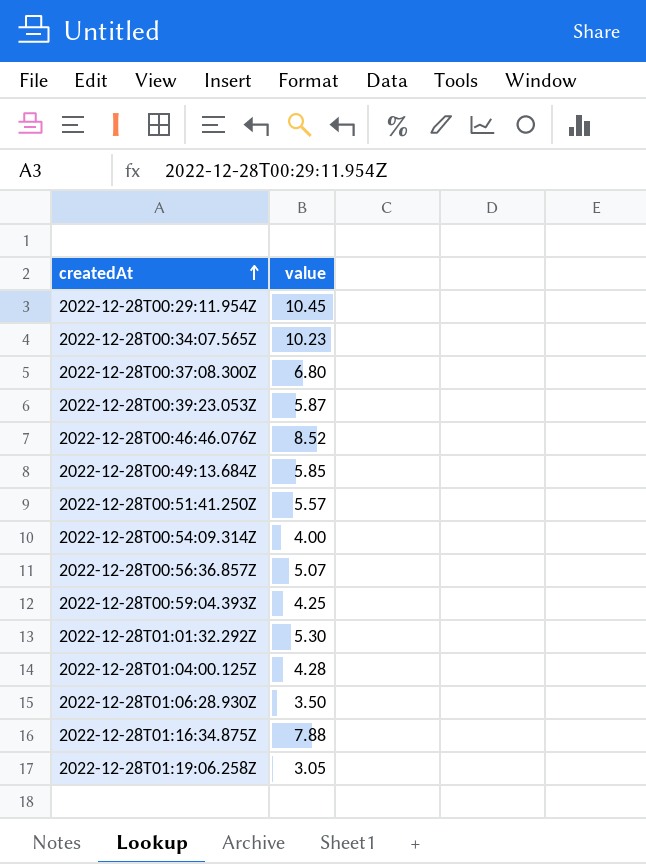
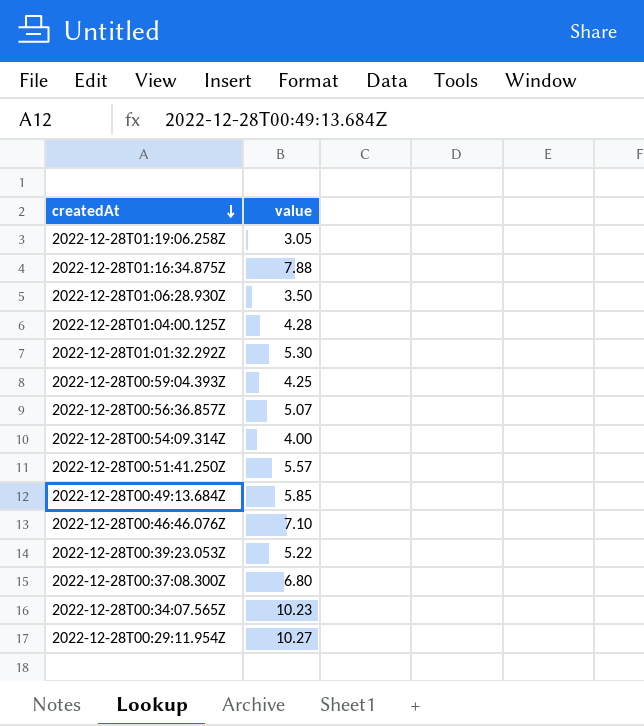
row order: createdAt ascending -> createdAt descending
2022-12-28T00:46:46.076Z | value: 8.52 -> 7.10
2022-12-28T00:39:23.053Z | value: 5.87 -> 5.22
2022-12-28T00:29:11.954Z | value: 10.45 -> 10.27

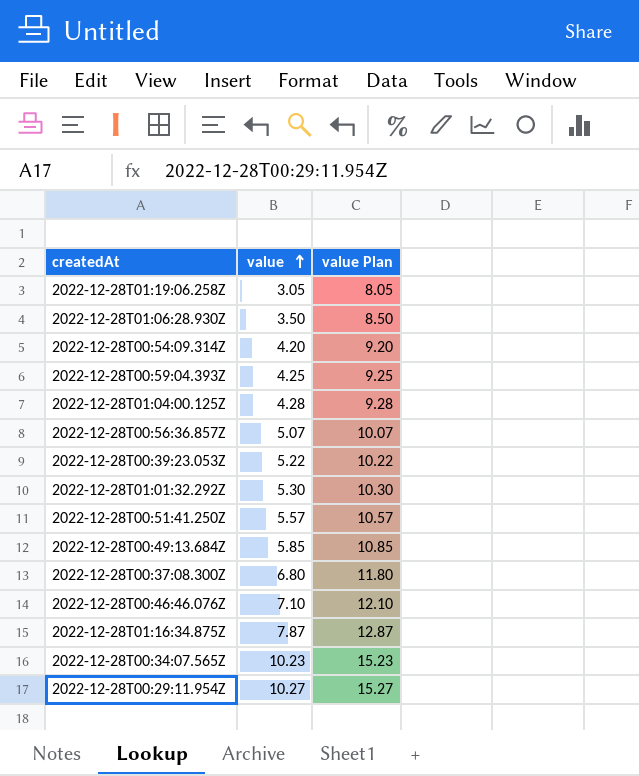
row order: createdAt descending -> value ascending
column value Plan | formula: none -> [value] + 5
2022-12-28T00:54:09.314Z | value: 4.00 -> 4.20
2022-12-28T01:16:34.875Z | value: 7.88 -> 7.87

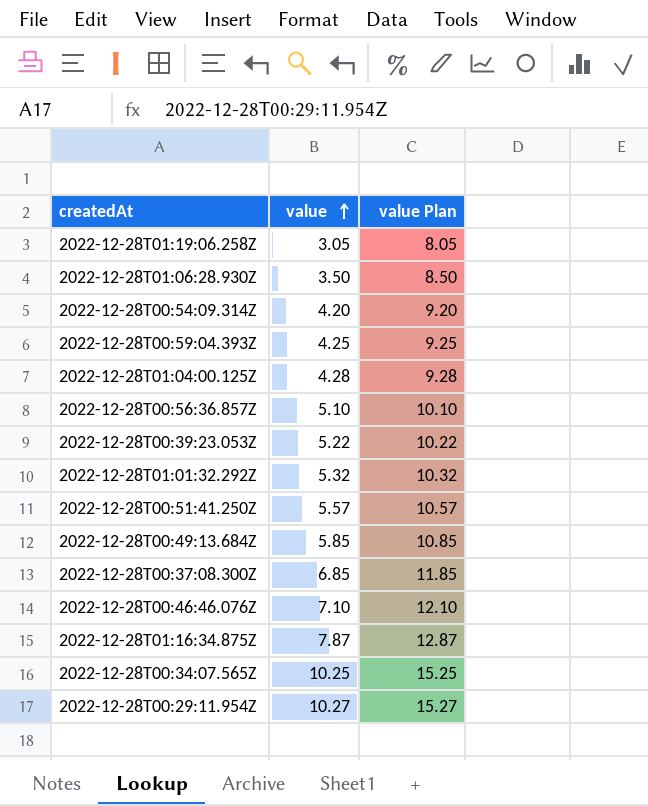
2022-12-28T00:56:36.857Z | value: 5.07 -> 5.10
2022-12-28T00:56:36.857Z | value Plan: 10.07 -> 10.10
2022-12-28T01:01:32.292Z | value: 5.30 -> 5.32
2022-12-28T01:01:32.292Z | value Plan: 10.30 -> 10.32
2022-12-28T00:37:08.300Z | value: 6.80 -> 6.85
2022-12-28T00:37:08.300Z | value Plan: 11.80 -> 11.85
2022-12-28T00:34:07.565Z | value: 10.23 -> 10.25
2022-12-28T00:34:07.565Z | value Plan: 15.23 -> 15.25

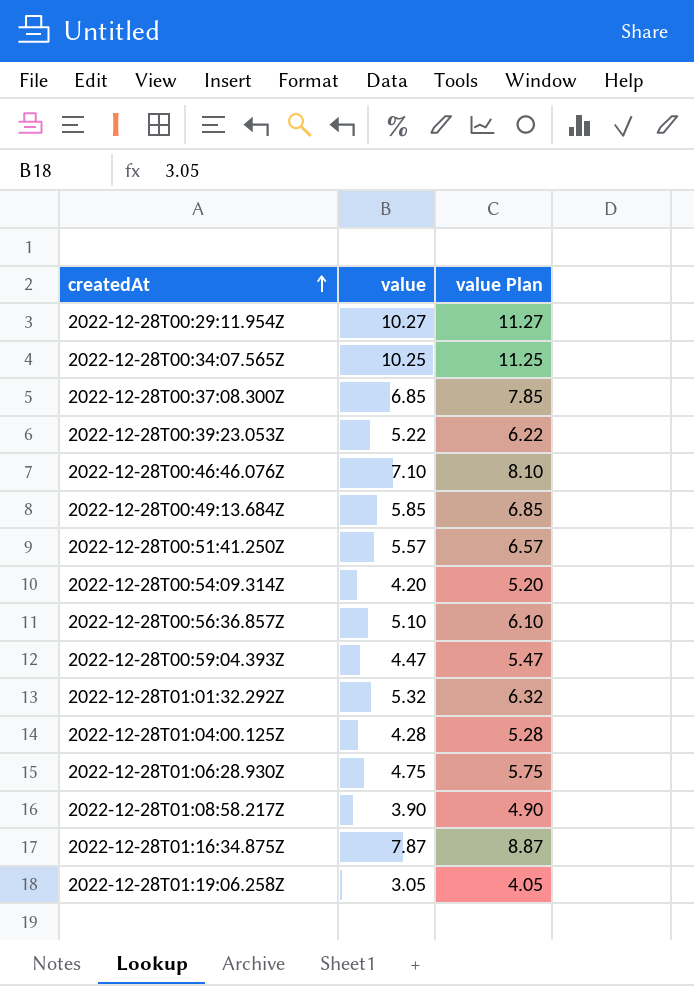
row order: value ascending -> createdAt ascending
column value Plan | formula: [value] + 5 -> [value] + 1
2022-12-28T00:59:04.393Z | value: 4.25 -> 4.47
2022-12-28T01:06:28.930Z | value: 3.50 -> 4.75
row 2022-12-28T01:08:58.217Z: none -> 3.90 | 4.90

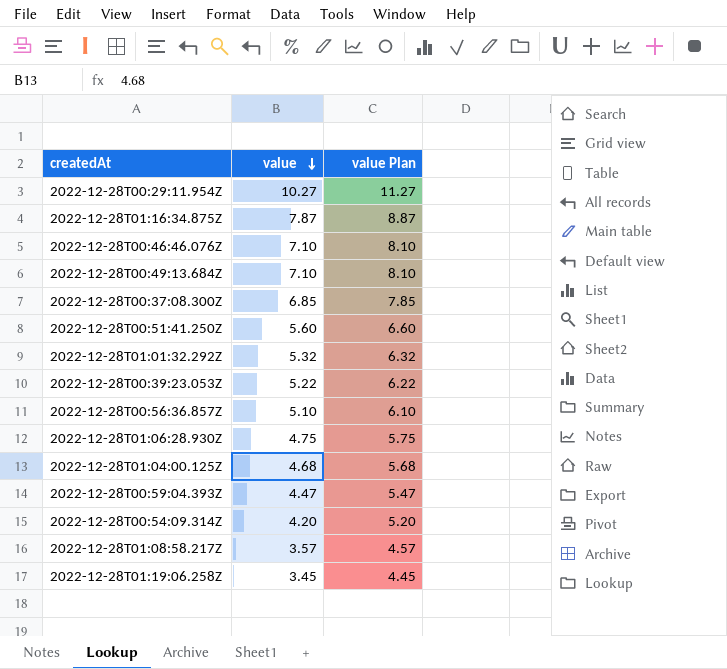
row order: createdAt ascending -> value descending
row 2022-12-28T00:34:07.565Z: 10.25 | 11.25 -> none
2022-12-28T00:49:13.684Z | value: 5.85 -> 7.10
2022-12-28T00:49:13.684Z | value Plan: 6.85 -> 8.10
2022-12-28T00:51:41.250Z | value: 5.57 -> 5.60
2022-12-28T00:51:41.250Z | value Plan: 6.57 -> 6.60
2022-12-28T01:04:00.125Z | value: 4.28 -> 4.68
2022-12-28T01:04:00.125Z | value Plan: 5.28 -> 5.68
2022-12-28T01:08:58.217Z | value: 3.90 -> 3.57
2022-12-28T01:08:58.217Z | value Plan: 4.90 -> 4.57
2022-12-28T01:19:06.258Z | value: 3.05 -> 3.45
2022-12-28T01:19:06.258Z | value Plan: 4.05 -> 4.45

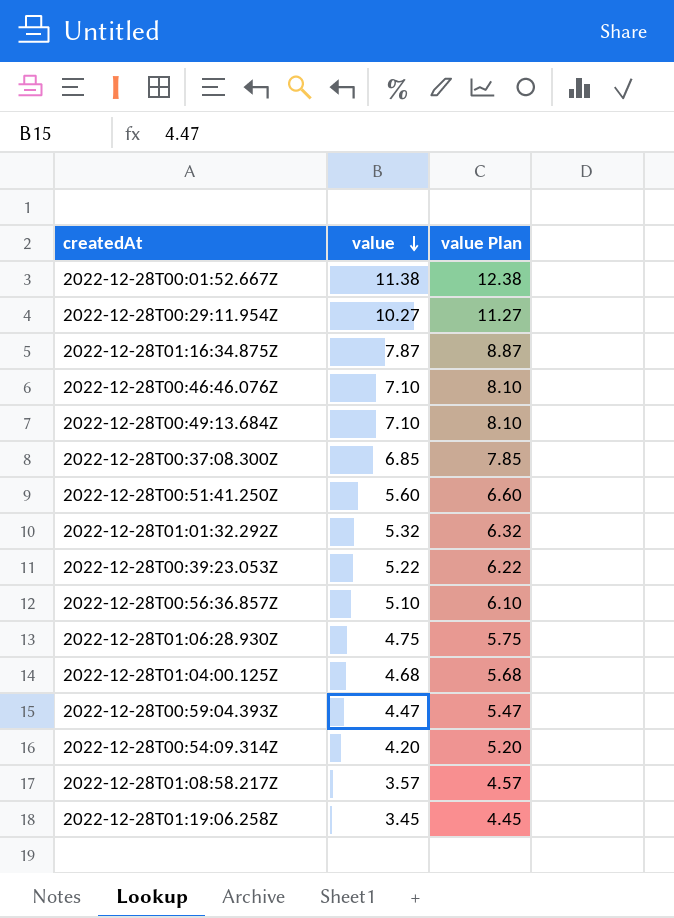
row 2022-12-28T00:01:52.667Z: none -> 11.38 | 12.38

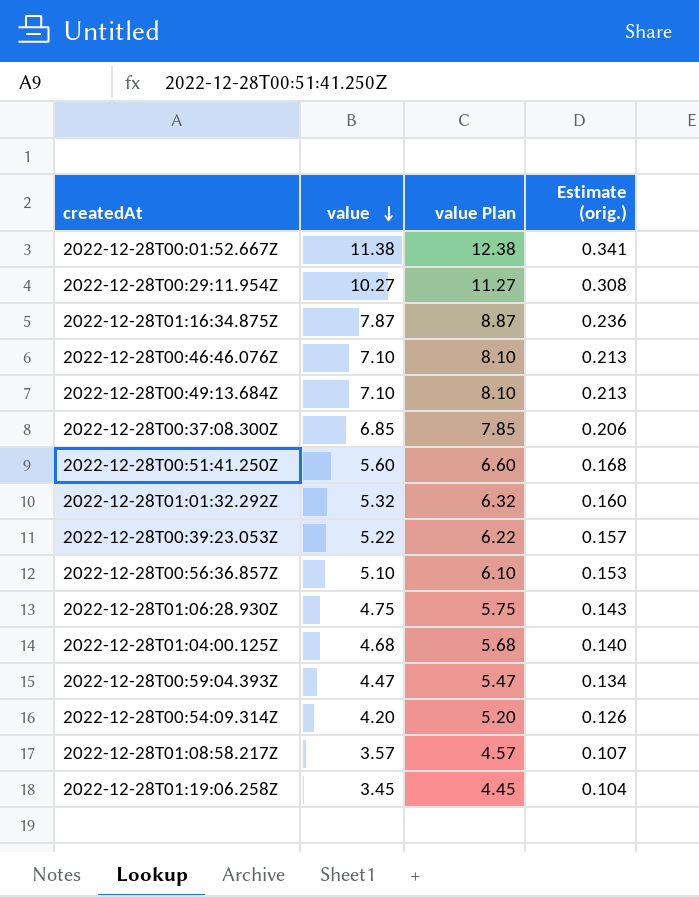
column Estimate (orig.) | formula: none -> [value] * 0.03

